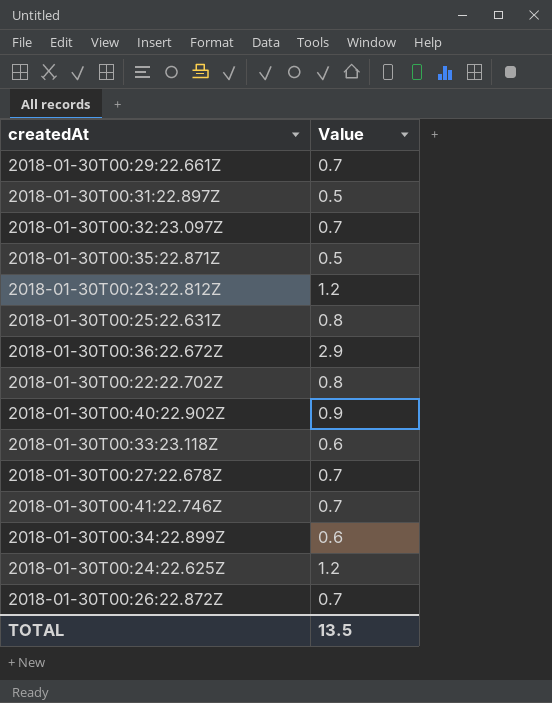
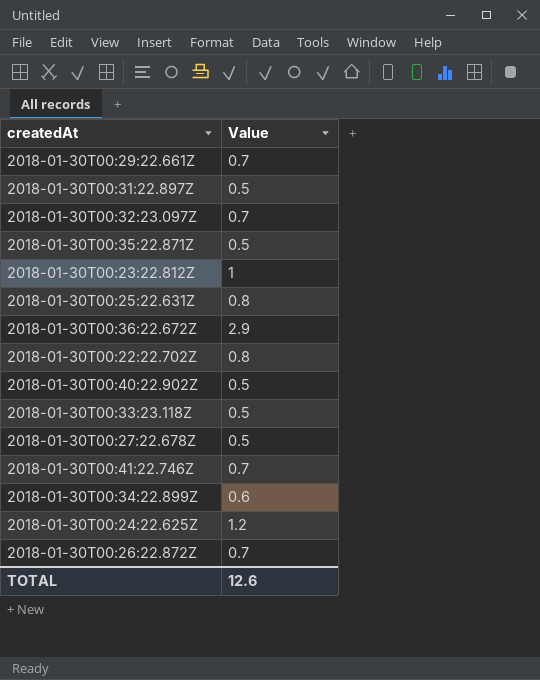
2018-01-30T00:23:22.812Z | Value: 1.2 -> 1
2018-01-30T00:40:22.902Z | Value: 0.9 -> 0.5
2018-01-30T00:33:23.118Z | Value: 0.6 -> 0.5
2018-01-30T00:27:22.678Z | Value: 0.7 -> 0.5
TOTAL | Value: 13.5 -> 12.6

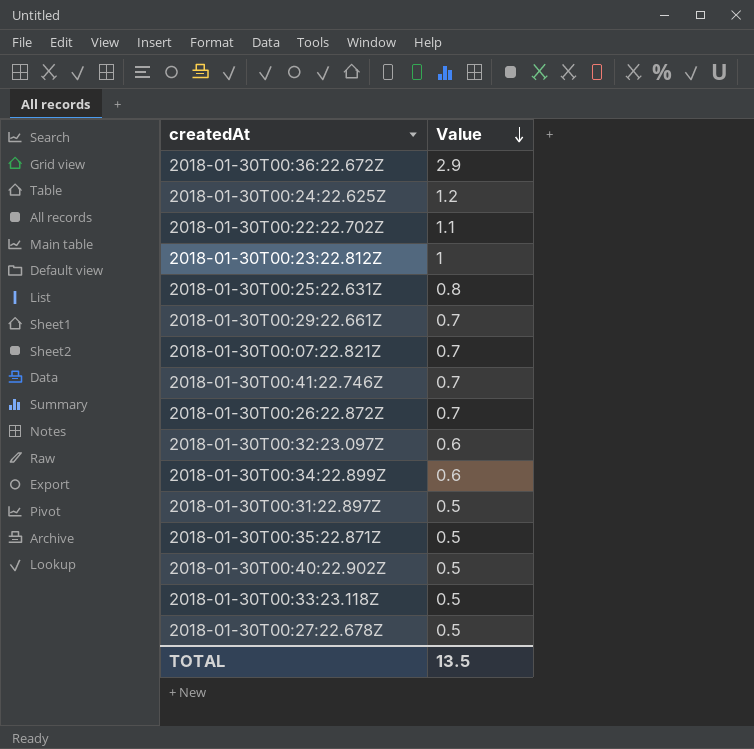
row order: none -> Value descending
2018-01-30T00:22:22.702Z | Value: 0.8 -> 1.1
row 2018-01-30T00:07:22.821Z: none -> 0.7
2018-01-30T00:32:23.097Z | Value: 0.7 -> 0.6
TOTAL | Value: 12.6 -> 13.5

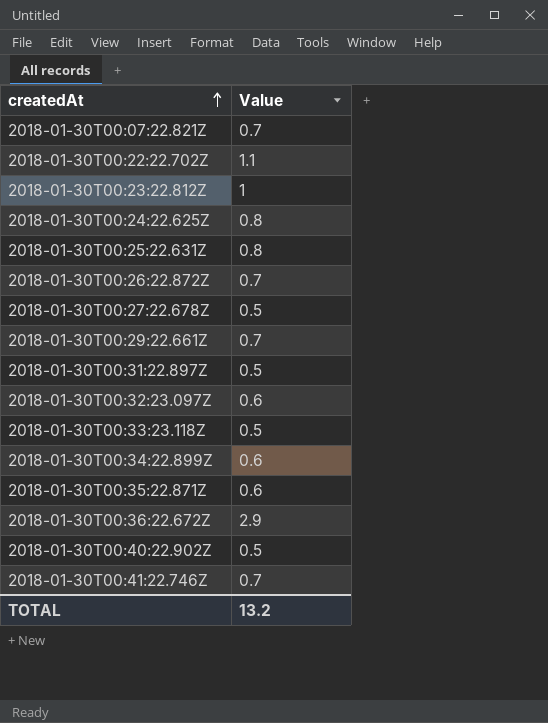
row order: Value descending -> createdAt ascending
2018-01-30T00:24:22.625Z | Value: 1.2 -> 0.8
2018-01-30T00:35:22.871Z | Value: 0.5 -> 0.6
TOTAL | Value: 13.5 -> 13.2

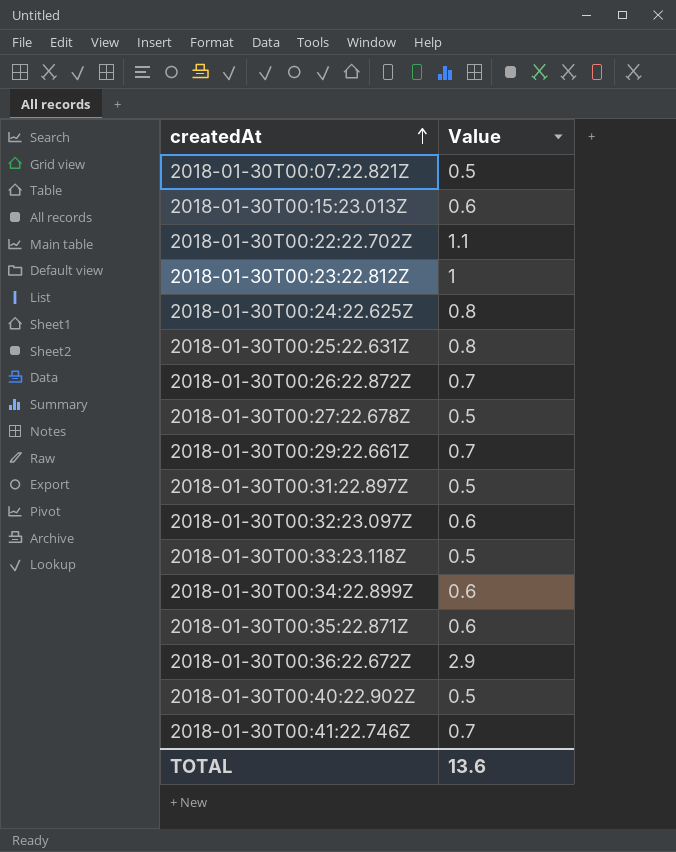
2018-01-30T00:07:22.821Z | Value: 0.7 -> 0.5
row 2018-01-30T00:15:23.013Z: none -> 0.6
TOTAL | Value: 13.2 -> 13.6

